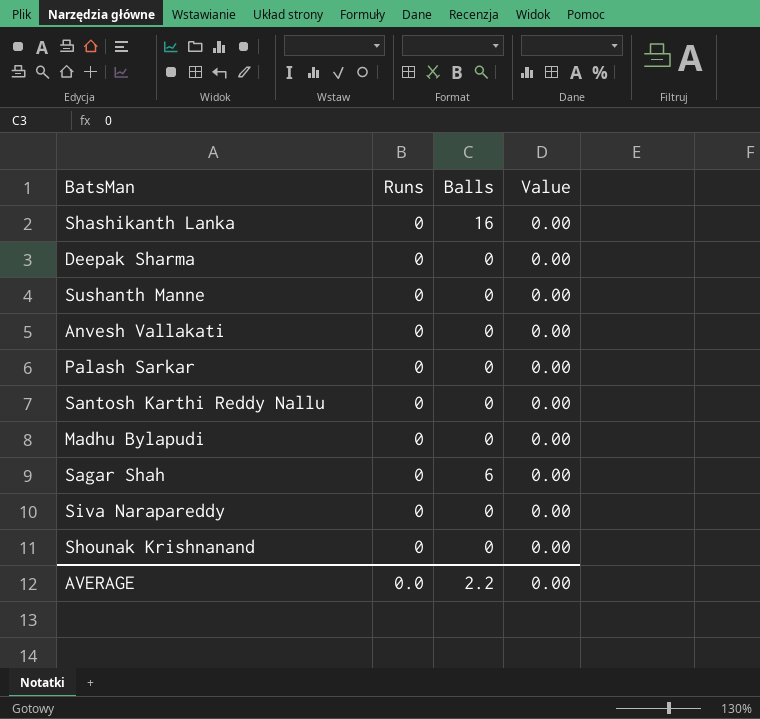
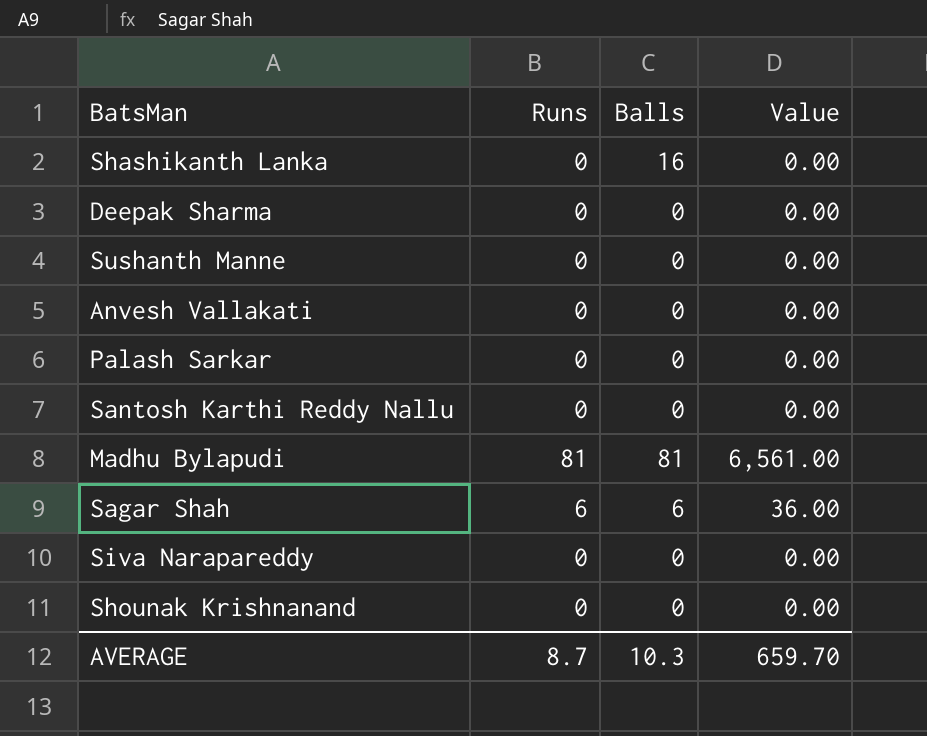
Madhu Bylapudi | Runs: 0 -> 81
Madhu Bylapudi | Balls: 0 -> 81
Madhu Bylapudi | Value: 0.00 -> 6,561.00
Sagar Shah | Runs: 0 -> 6
Sagar Shah | Value: 0.00 -> 36.00
AVERAGE | Runs: 0.0 -> 8.7
AVERAGE | Balls: 2.2 -> 10.3
AVERAGE | Value: 0.00 -> 659.70

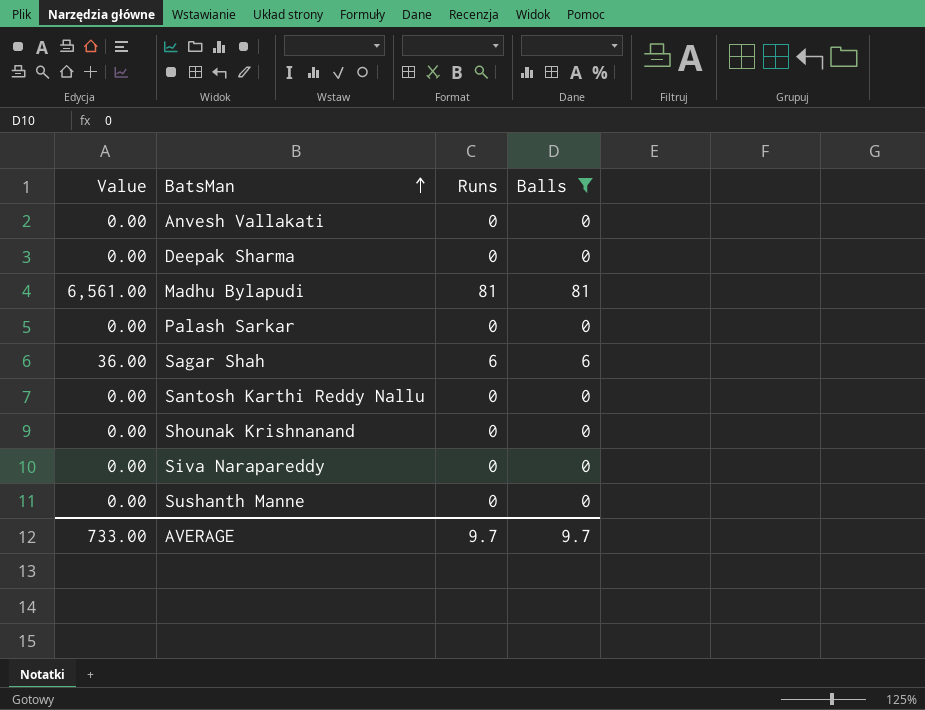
filter: none -> Balls != 16
row order: none -> BatsMan ascending
column Value | position: 4 -> 1
AVERAGE | Value: 659.70 -> 733.00
AVERAGE | Runs: 8.7 -> 9.7
AVERAGE | Balls: 10.3 -> 9.7

